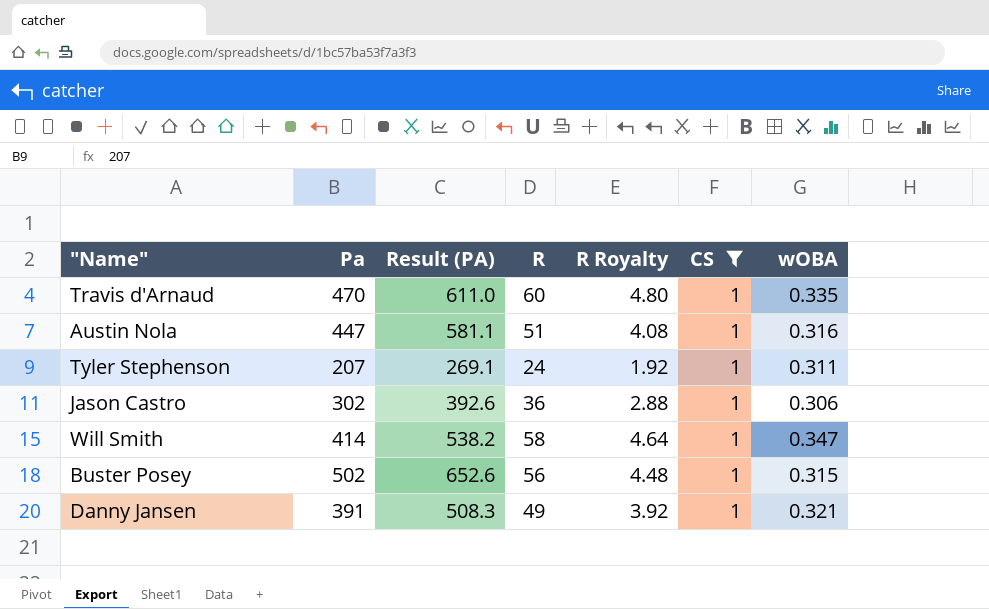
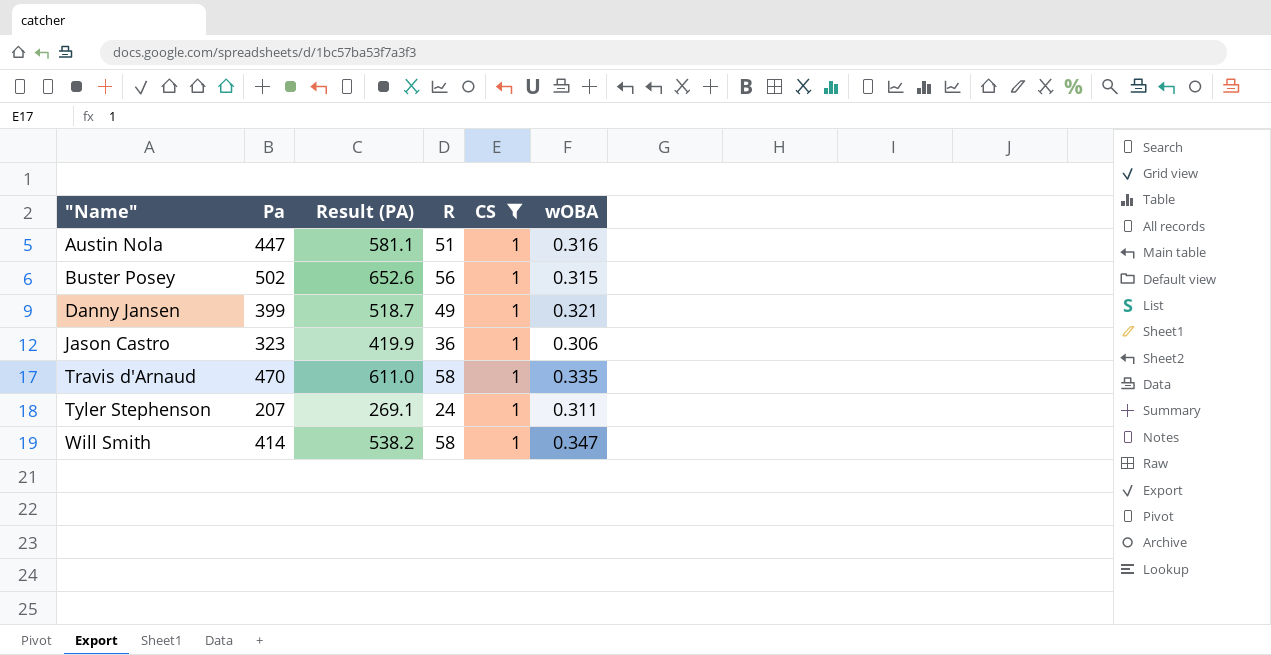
row order: none -> "Name" ascending
column R Royalty | formula: [R] * 0.08 -> none
Danny Jansen | Pa: 391 -> 399
Danny Jansen | Result (PA): 508.3 -> 518.7
Jason Castro | Pa: 302 -> 323
Jason Castro | Result (PA): 392.6 -> 419.9
Travis d'Arnaud | R: 60 -> 58

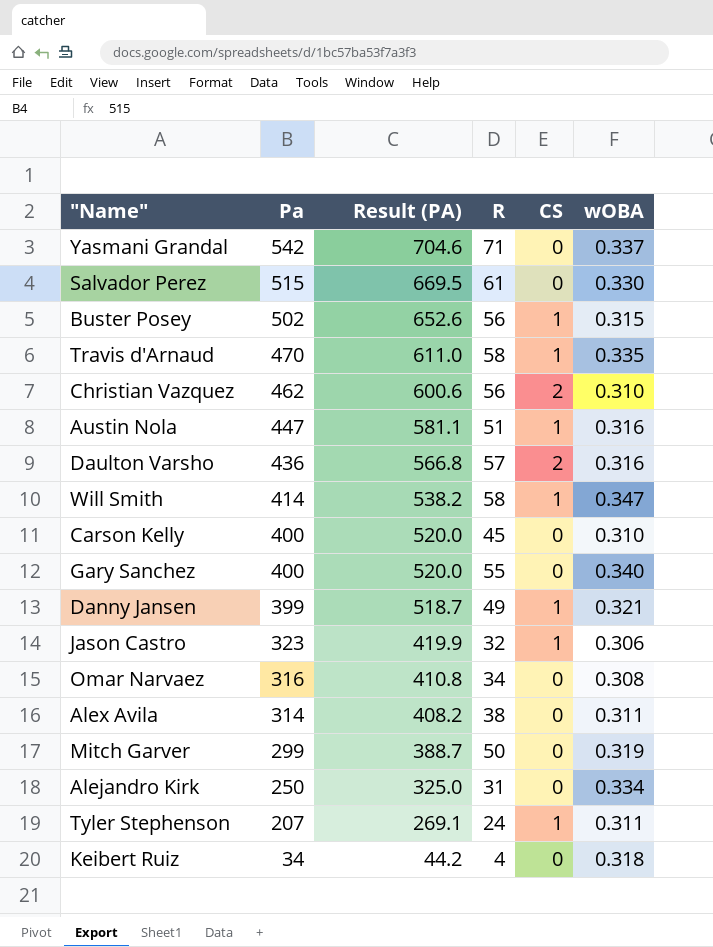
filter: CS = 1 -> none
row order: "Name" ascending -> Pa descending
Jason Castro | R: 36 -> 32

